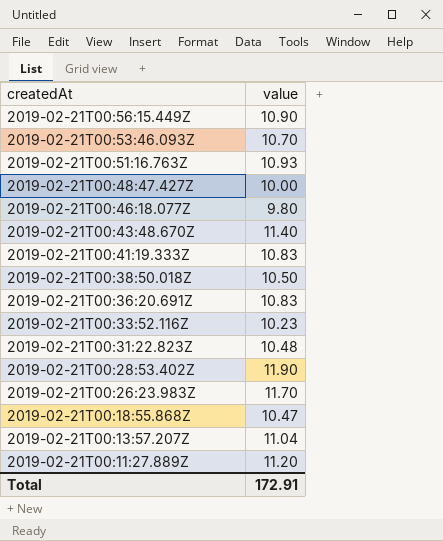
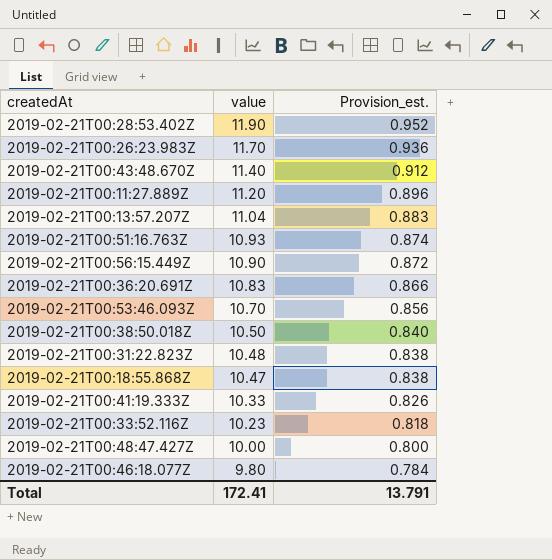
row order: createdAt descending -> value descending
column Provision_est. | formula: none -> [value] * 0.08
2019-02-21T00:41:19.333Z | value: 10.83 -> 10.33
Total | value: 172.91 -> 172.41

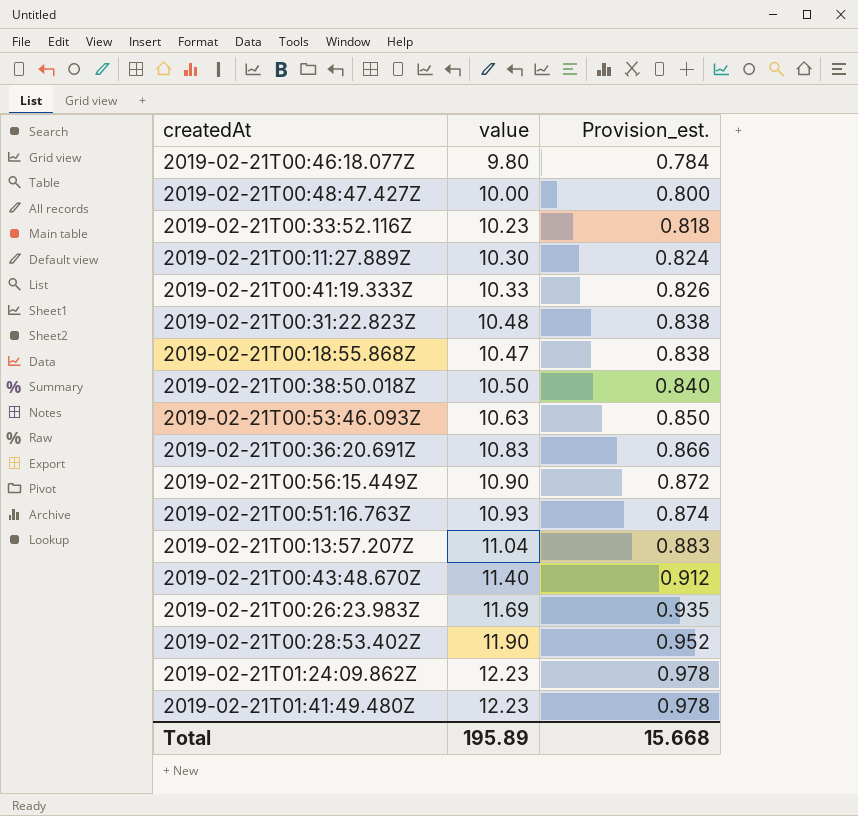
row order: value descending -> Provision_est. ascending
2019-02-21T00:11:27.889Z | value: 11.20 -> 10.30
2019-02-21T00:11:27.889Z | Provision_est.: 0.896 -> 0.824
2019-02-21T00:53:46.093Z | value: 10.70 -> 10.63
2019-02-21T00:53:46.093Z | Provision_est.: 0.856 -> 0.850
2019-02-21T00:26:23.983Z | value: 11.70 -> 11.69
2019-02-21T00:26:23.983Z | Provision_est.: 0.936 -> 0.935
row 2019-02-21T01:24:09.862Z: none -> 12.23 | 0.978
row 2019-02-21T01:41:49.480Z: none -> 12.23 | 0.978
Total | value: 172.41 -> 195.89
Total | Provision_est.: 13.791 -> 15.668

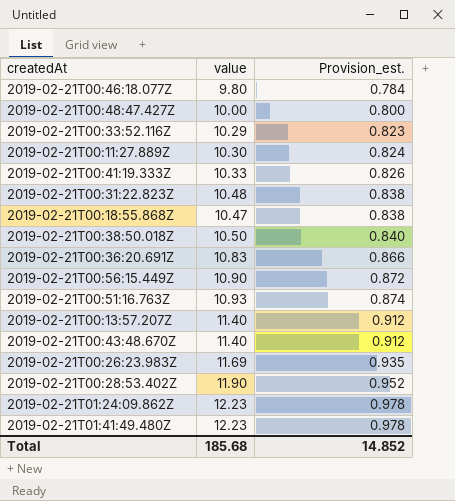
row 2019-02-21T00:53:46.093Z: 10.63 | 0.850 -> none
2019-02-21T00:33:52.116Z | value: 10.23 -> 10.29
2019-02-21T00:33:52.116Z | Provision_est.: 0.818 -> 0.823
2019-02-21T00:13:57.207Z | value: 11.04 -> 11.40
2019-02-21T00:13:57.207Z | Provision_est.: 0.883 -> 0.912
Total | value: 195.89 -> 185.68
Total | Provision_est.: 15.668 -> 14.852

